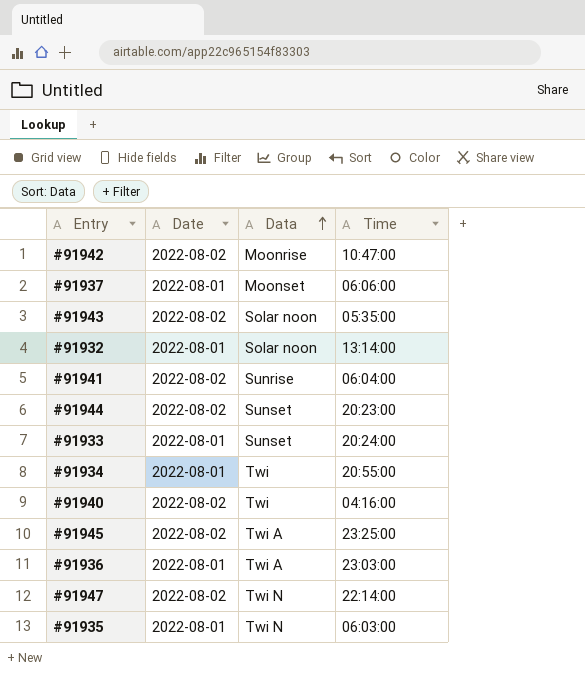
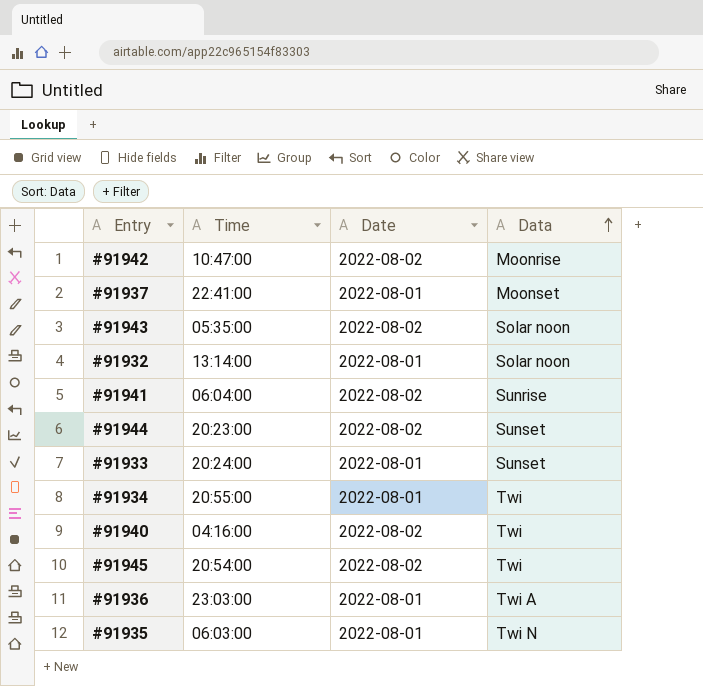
column Time | position: 4 -> 2
row #91947: 2022-08-02 | Twi N | 22:14:00 -> none
#91937 | Time: 06:06:00 -> 22:41:00
#91945 | Time: 23:25:00 -> 20:54:00
#91945 | Data: Twi A -> Twi

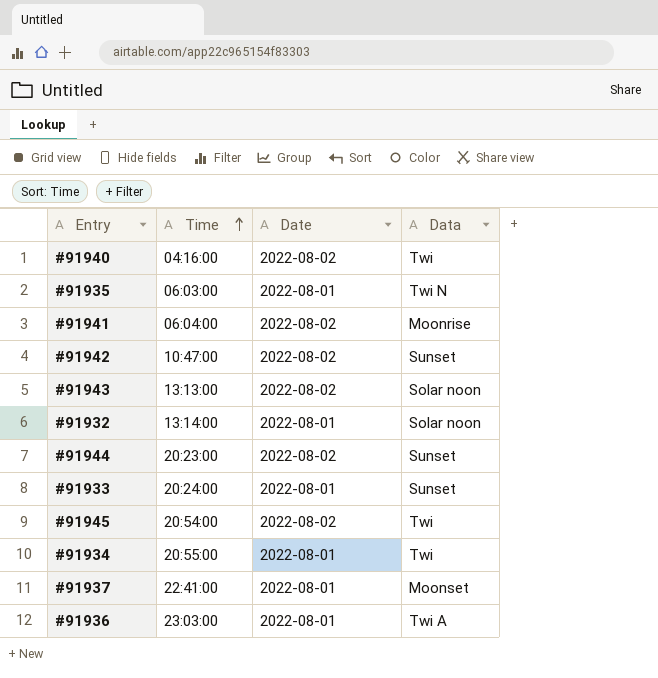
row order: Data ascending -> Time ascending
#91941 | Data: Sunrise -> Moonrise
#91942 | Data: Moonrise -> Sunset
#91943 | Time: 05:35:00 -> 13:13:00

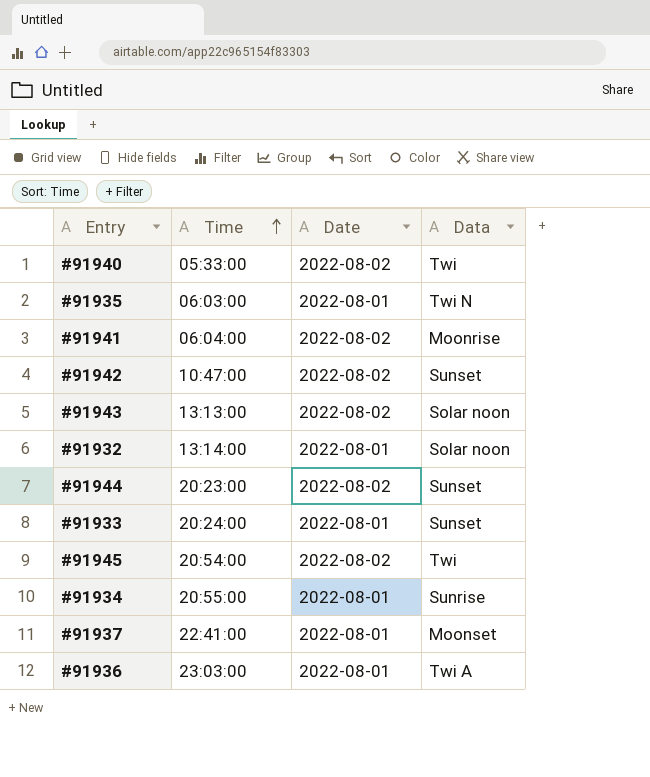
#91940 | Time: 04:16:00 -> 05:33:00
#91934 | Data: Twi -> Sunrise

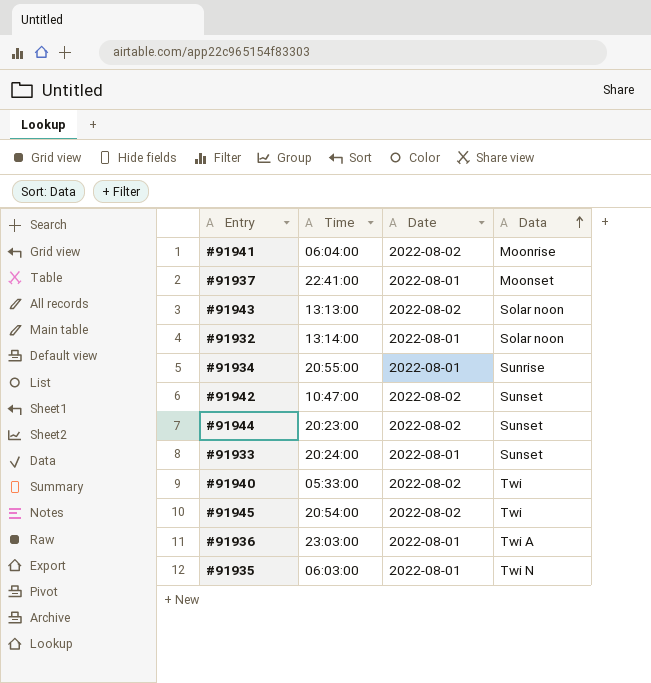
row order: Time ascending -> Data ascending

